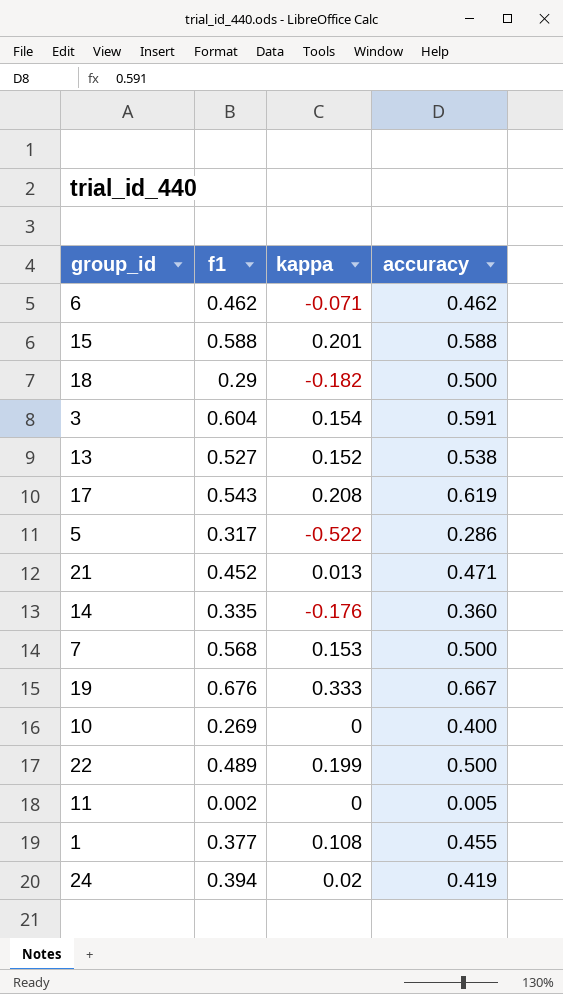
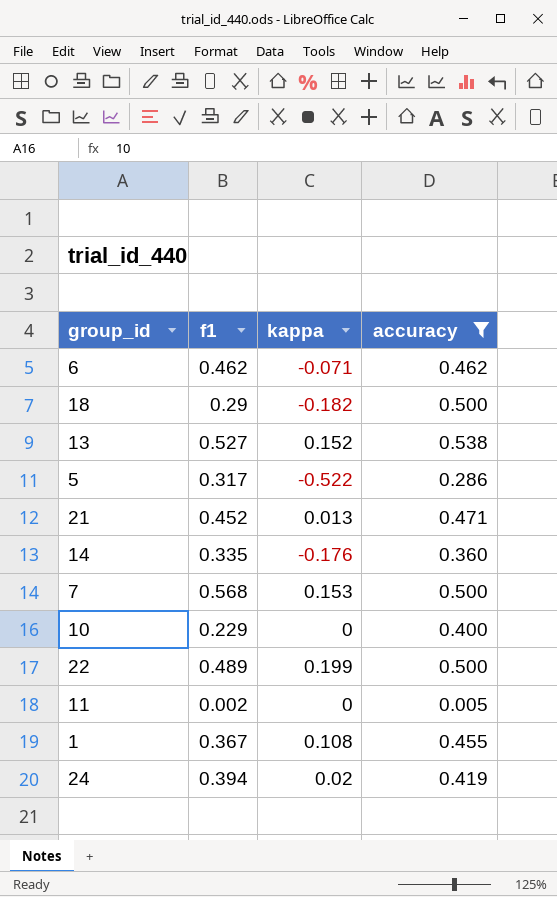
filter: none -> accuracy <= 0.538
10 | f1: 0.269 -> 0.229
1 | f1: 0.377 -> 0.367

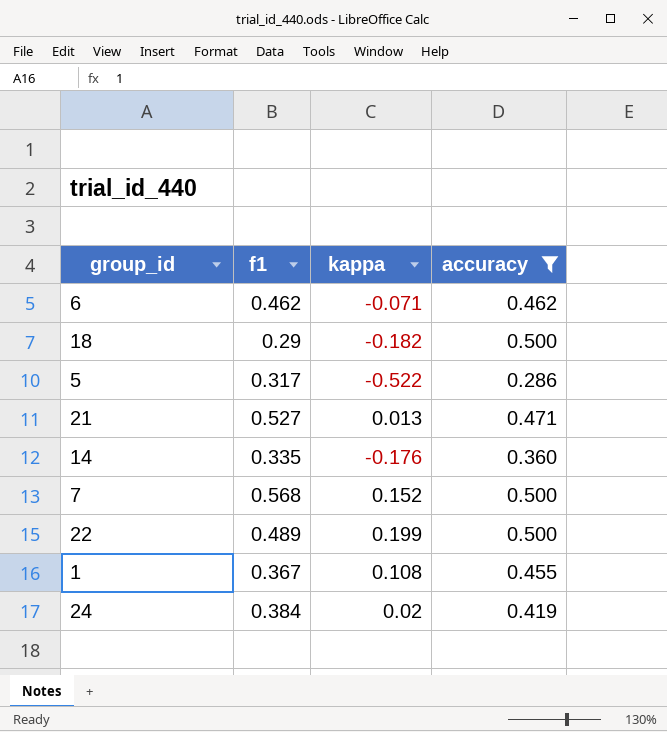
row 13: 0.527 | 0.152 | 0.538 -> none
row 10: 0.229 | 0 | 0.400 -> none
row 11: 0.002 | 0 | 0.005 -> none
21 | f1: 0.452 -> 0.527
7 | kappa: 0.153 -> 0.152
24 | f1: 0.394 -> 0.384

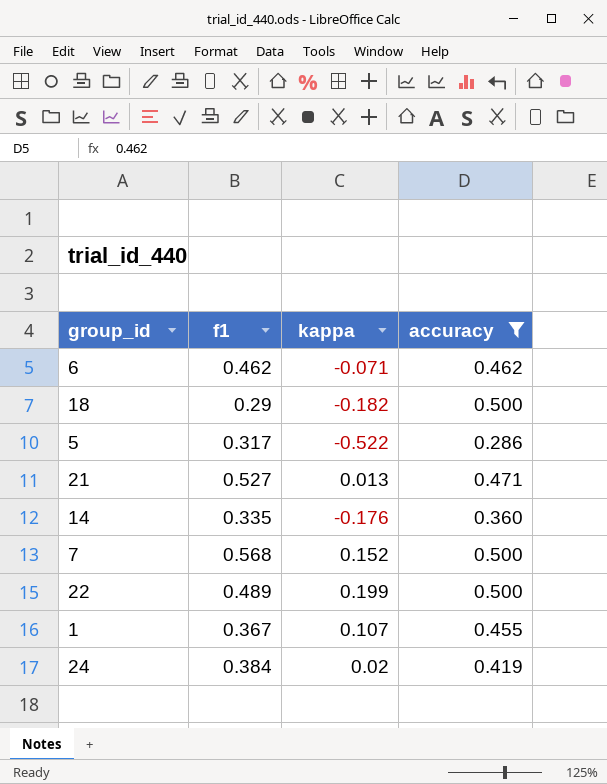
1 | kappa: 0.108 -> 0.107

